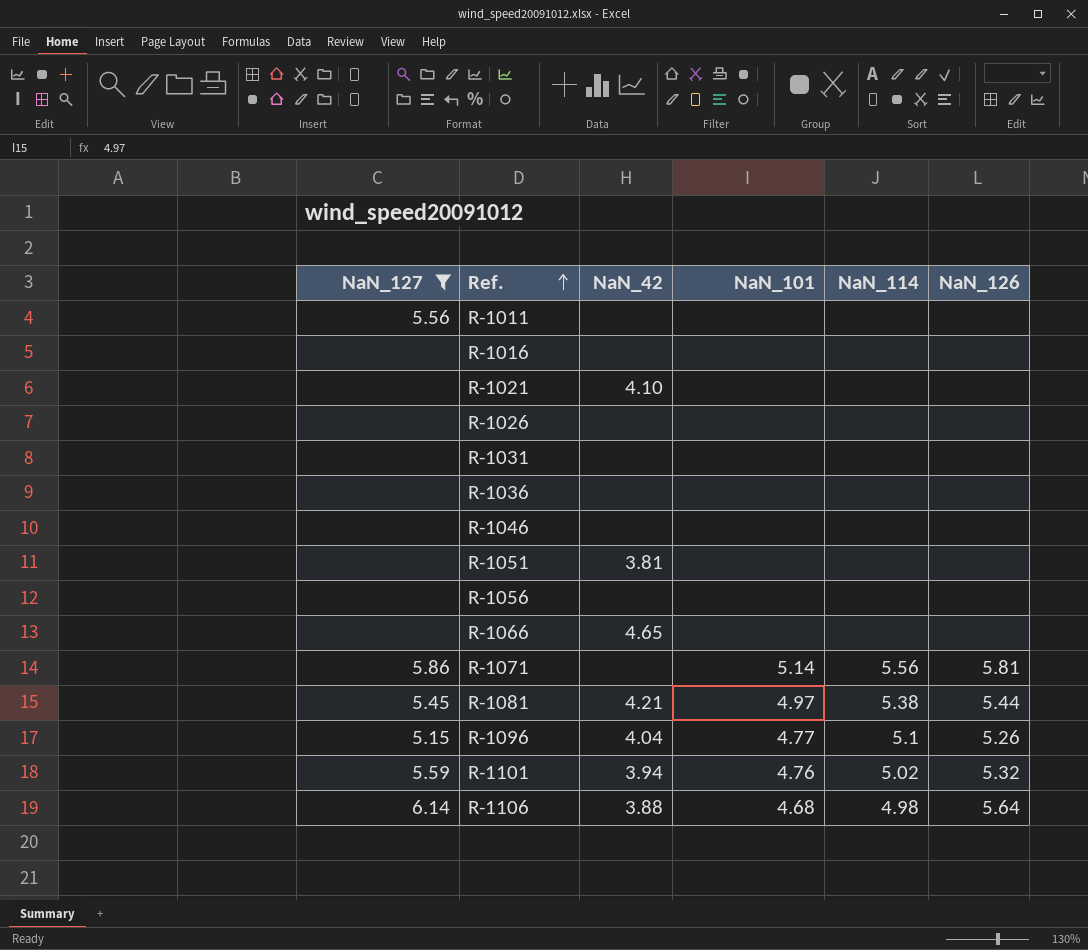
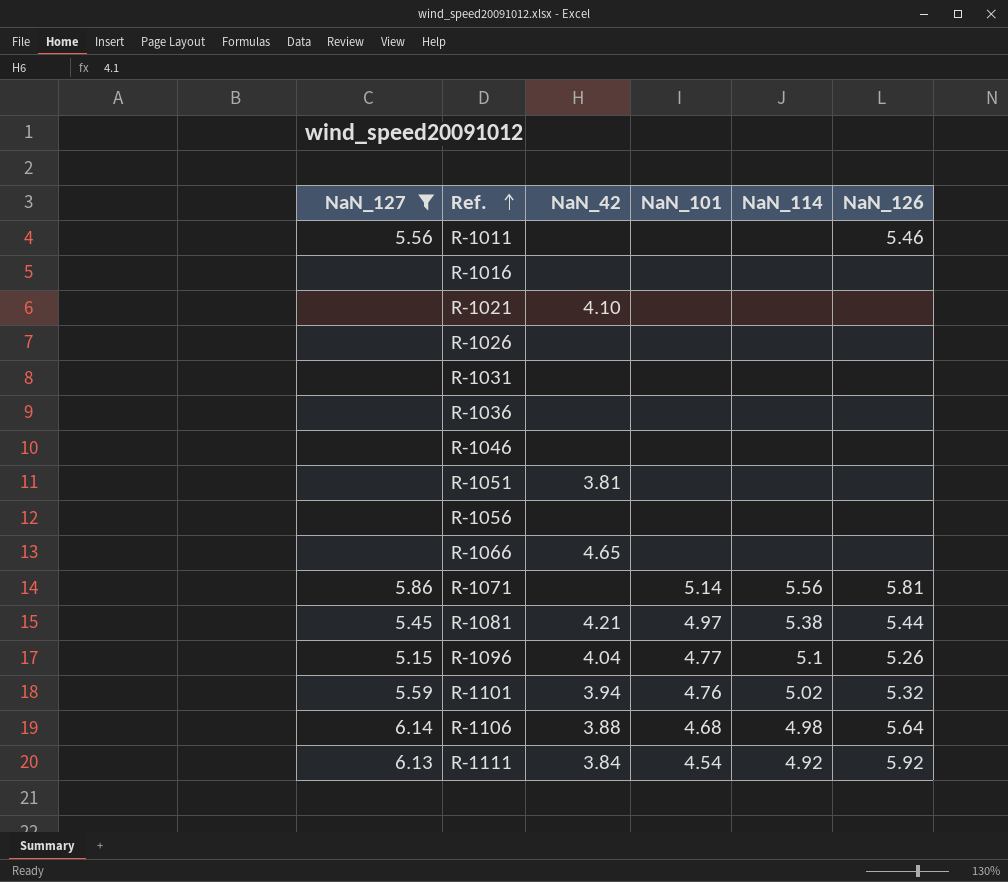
R-1011 | NaN_126: none -> 5.46
row R-1111: none -> 6.13 | 3.84 | 4.54 | 4.92 | 5.92

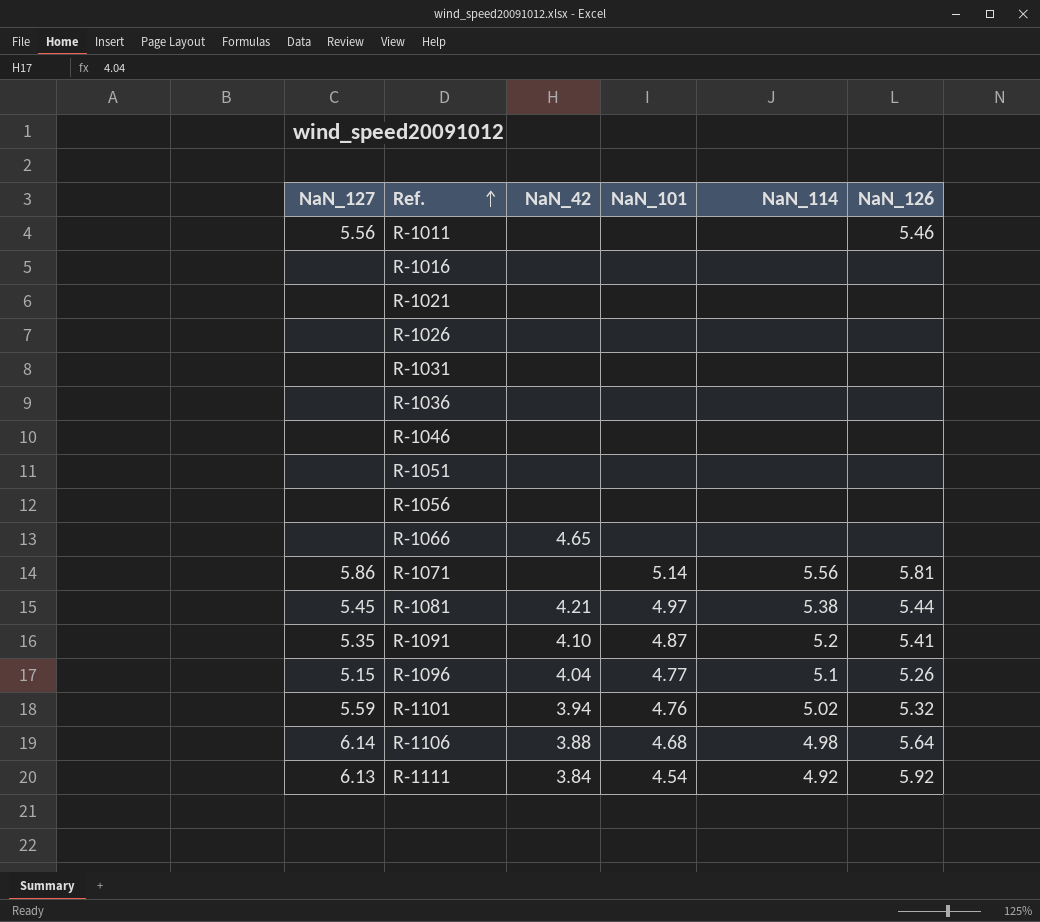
filter: NaN_127 != 5.35 -> none
R-1021 | NaN_42: 4.10 -> none
R-1051 | NaN_42: 3.81 -> none

